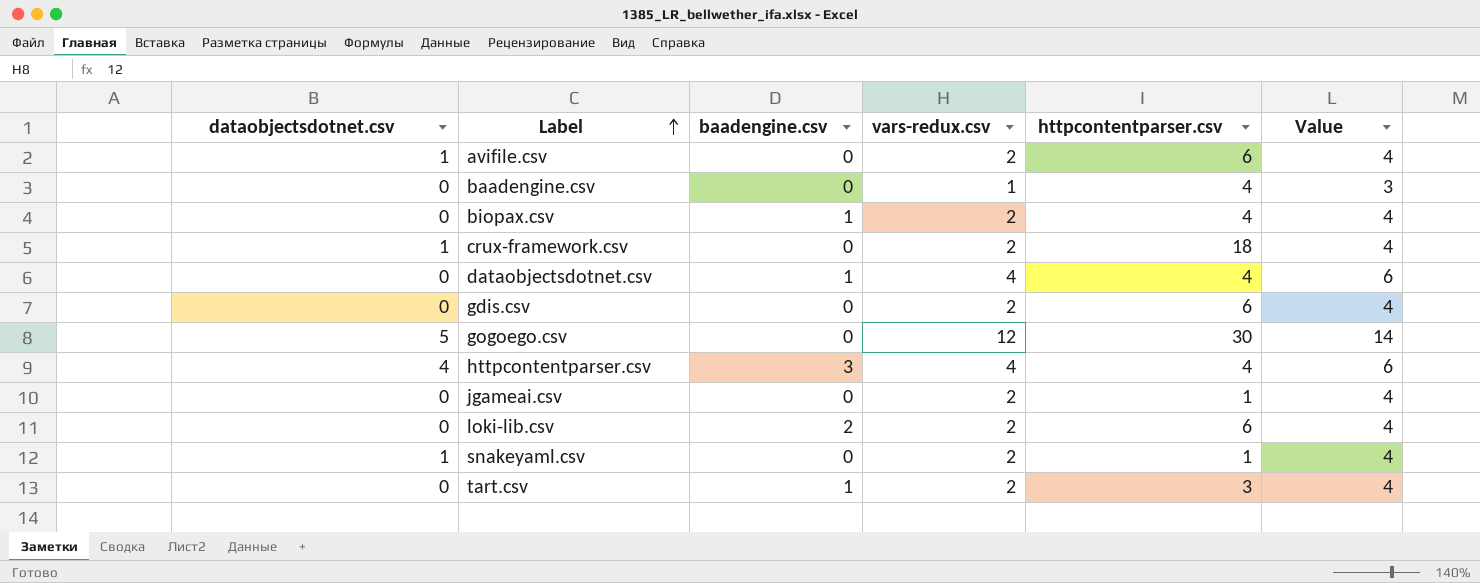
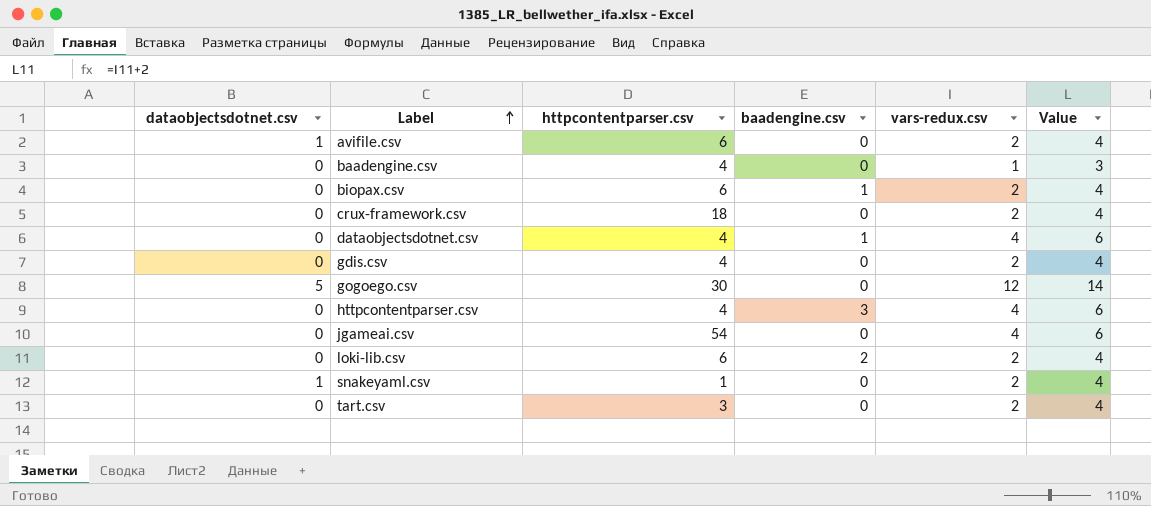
column httpcontentparser.csv | position: 5 -> 3
biopax.csv | httpcontentparser.csv: 4 -> 6
crux-framework.csv | dataobjectsdotnet.csv: 1 -> 0
gdis.csv | httpcontentparser.csv: 6 -> 4
httpcontentparser.csv | dataobjectsdotnet.csv: 4 -> 0
jgameai.csv | httpcontentparser.csv: 1 -> 54
jgameai.csv | vars-redux.csv: 2 -> 4
jgameai.csv | Value: 4 -> 6
tart.csv | baadengine.csv: 1 -> 0

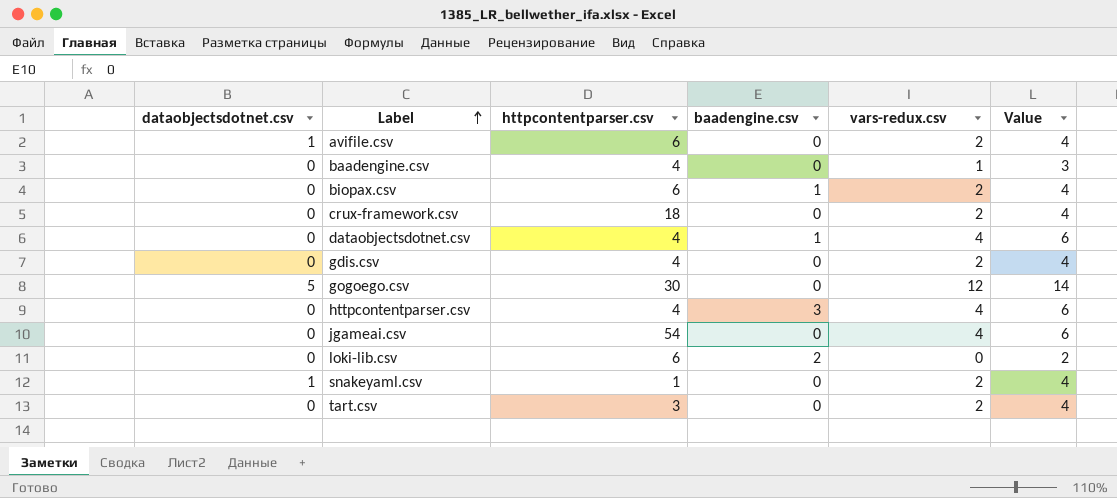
loki-lib.csv | vars-redux.csv: 2 -> 0
loki-lib.csv | Value: 4 -> 2

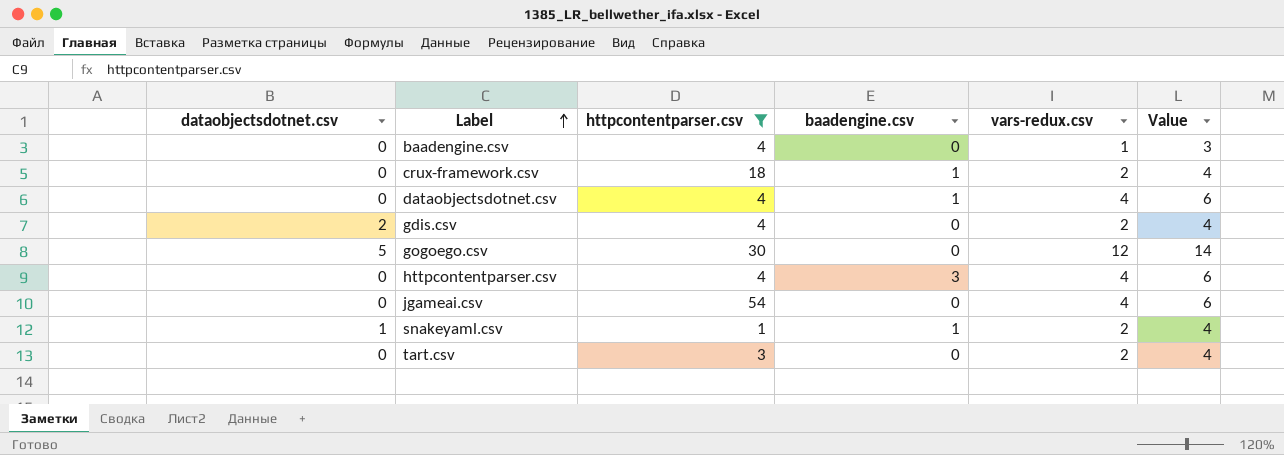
filter: none -> httpcontentparser.csv != 6
crux-framework.csv | baadengine.csv: 0 -> 1
gdis.csv | dataobjectsdotnet.csv: 0 -> 2
snakeyaml.csv | baadengine.csv: 0 -> 1

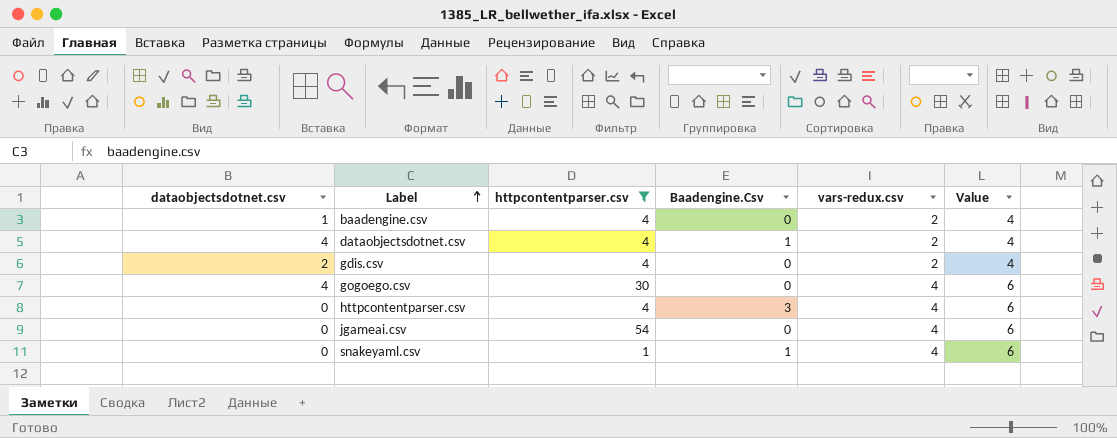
column name: baadengine.csv -> Baadengine.Csv
row crux-framework.csv: 0 | 18 | 1 | 2 | 4 -> none
row tart.csv: 0 | 3 | 0 | 2 | 4 -> none
baadengine.csv | dataobjectsdotnet.csv: 0 -> 1
baadengine.csv | vars-redux.csv: 1 -> 2
baadengine.csv | Value: 3 -> 4
dataobjectsdotnet.csv | dataobjectsdotnet.csv: 0 -> 4
dataobjectsdotnet.csv | vars-redux.csv: 4 -> 2
dataobjectsdotnet.csv | Value: 6 -> 4
gogoego.csv | dataobjectsdotnet.csv: 5 -> 4
gogoego.csv | vars-redux.csv: 12 -> 4
gogoego.csv | Value: 14 -> 6
snakeyaml.csv | dataobjectsdotnet.csv: 1 -> 0
snakeyaml.csv | vars-redux.csv: 2 -> 4
snakeyaml.csv | Value: 4 -> 6

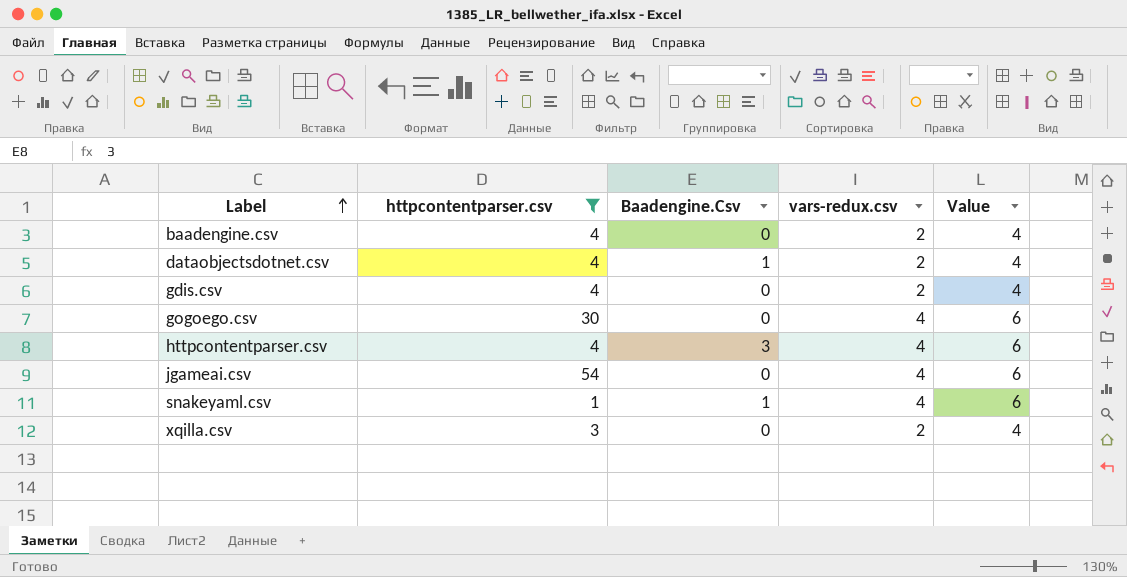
column dataobjectsdotnet.csv | position: 1 -> none
row xqilla.csv: none -> 3 | 0 | 2 | 4

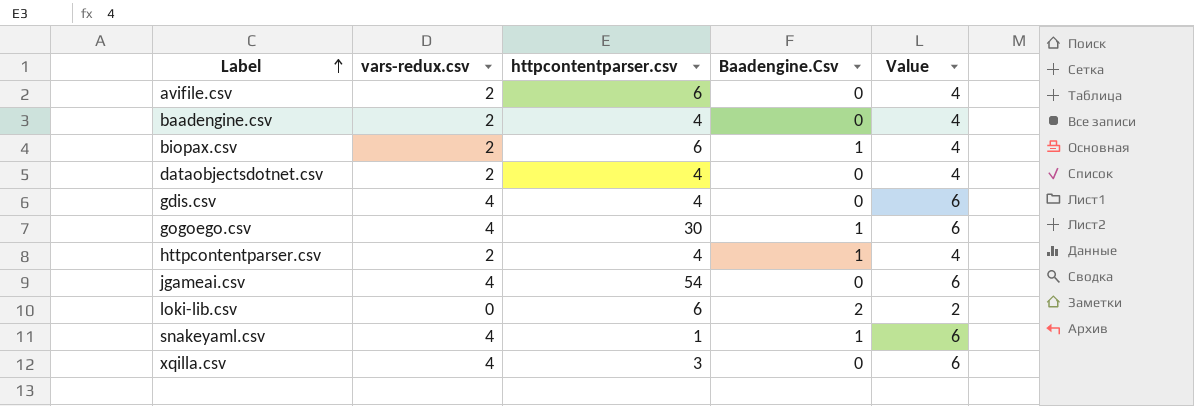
filter: httpcontentparser.csv != 6 -> none
column vars-redux.csv | position: 4 -> 2
dataobjectsdotnet.csv | Baadengine.Csv: 1 -> 0
gdis.csv | vars-redux.csv: 2 -> 4
gdis.csv | Value: 4 -> 6
gogoego.csv | Baadengine.Csv: 0 -> 1
httpcontentparser.csv | vars-redux.csv: 4 -> 2
httpcontentparser.csv | Baadengine.Csv: 3 -> 1
httpcontentparser.csv | Value: 6 -> 4
xqilla.csv | vars-redux.csv: 2 -> 4
xqilla.csv | Value: 4 -> 6

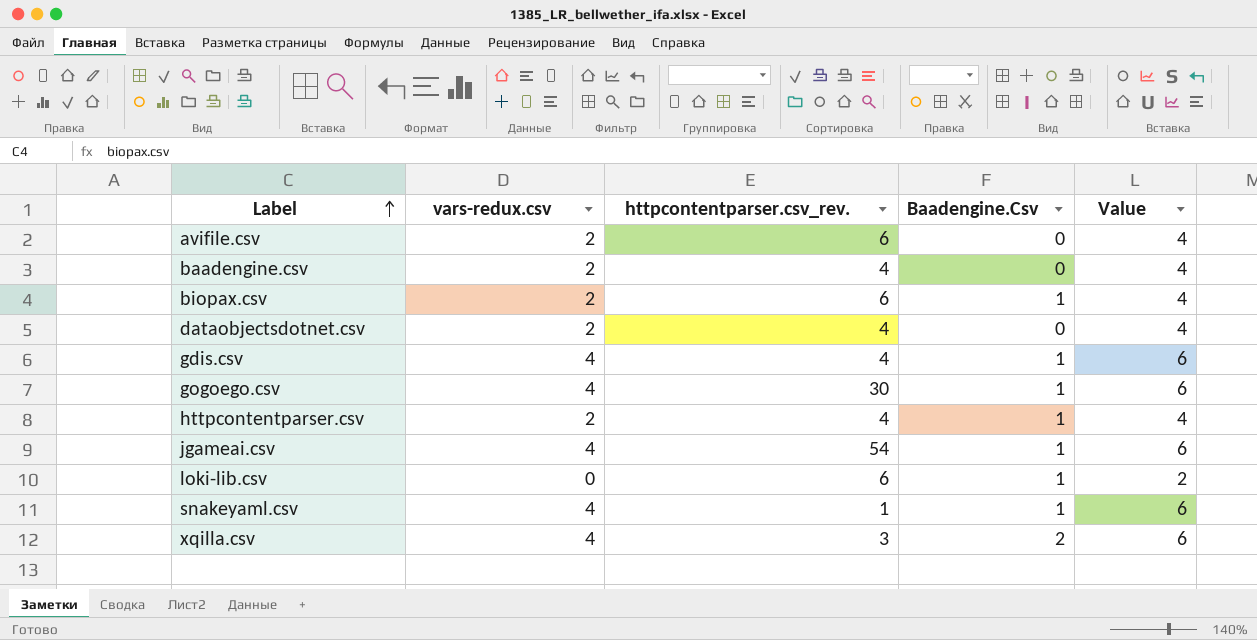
column name: httpcontentparser.csv -> httpcontentparser.csv_rev.
gdis.csv | Baadengine.Csv: 0 -> 1
jgameai.csv | Baadengine.Csv: 0 -> 1
loki-lib.csv | Baadengine.Csv: 2 -> 1
xqilla.csv | Baadengine.Csv: 0 -> 2

